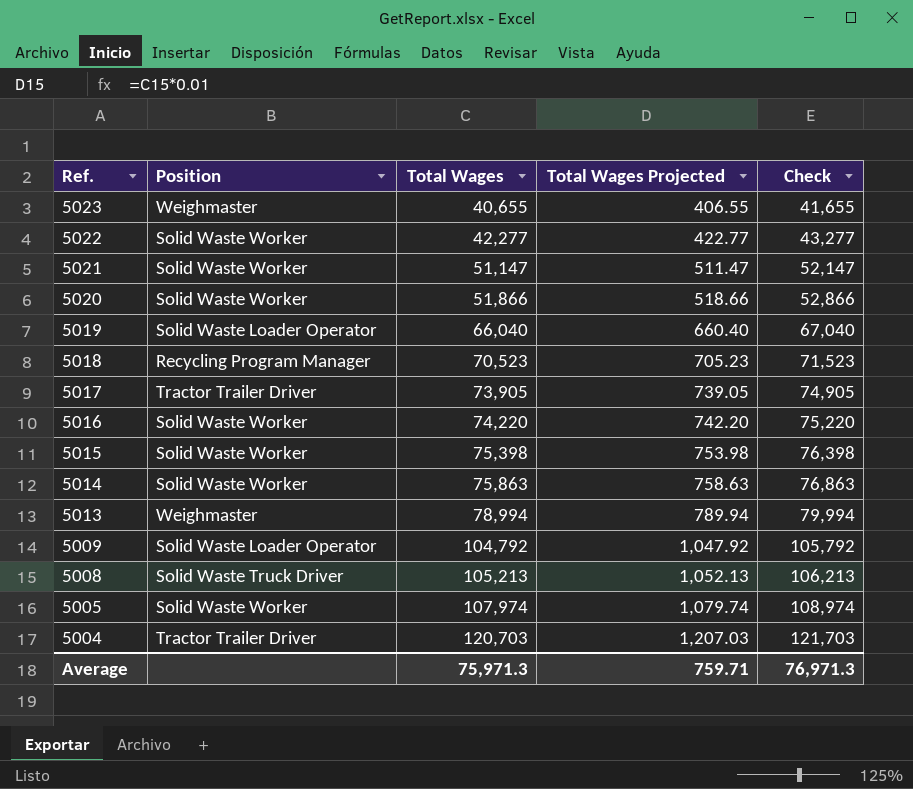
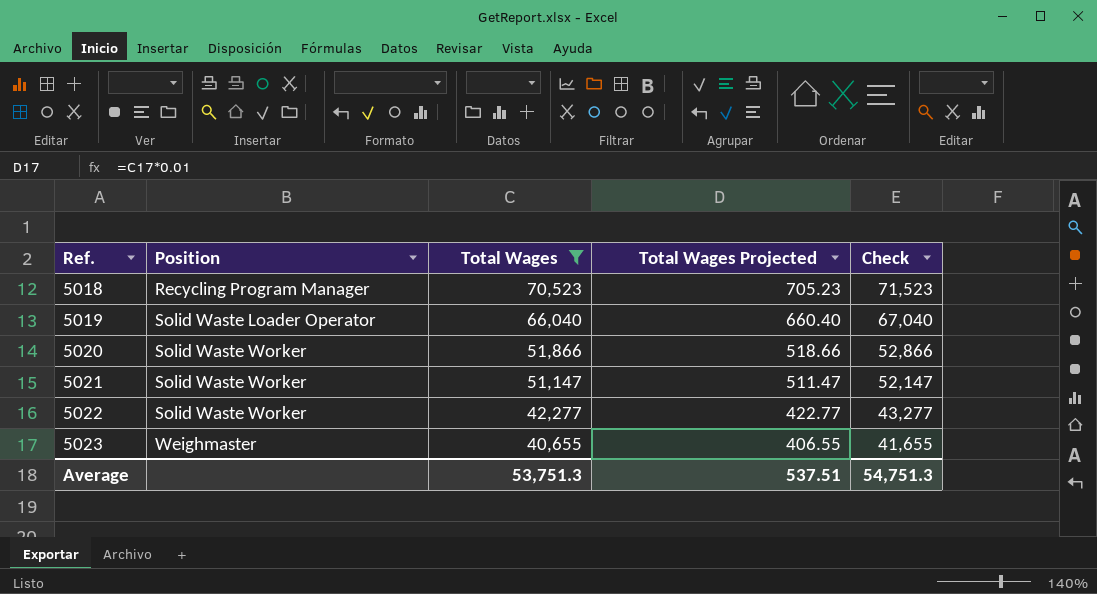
filter: none -> Total Wages <= 70,523
row order: Ref. descending -> Ref. ascending
Average | Total Wages: 75,971.3 -> 53,751.3
Average | Total Wages Projected: 759.71 -> 537.51
Average | Check: 76,971.3 -> 54,751.3

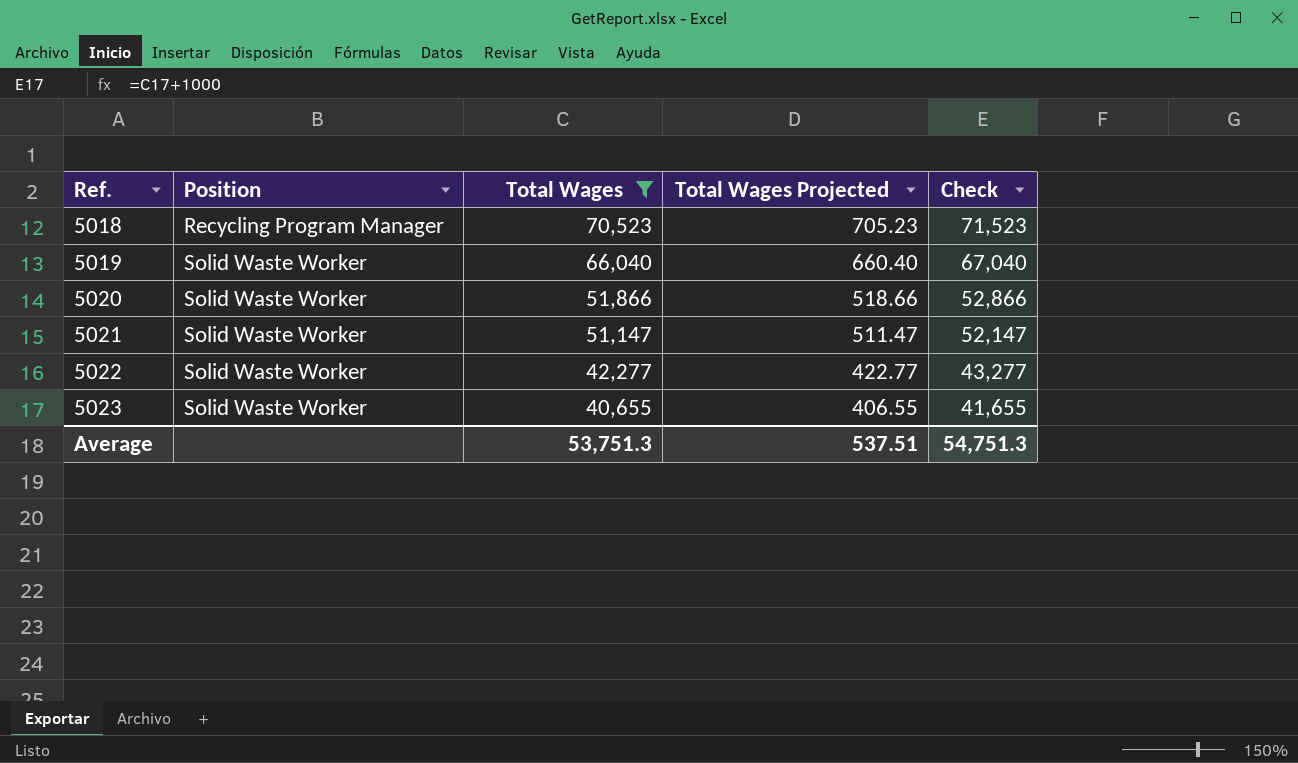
5019 | Position: Solid Waste Loader Operator -> Solid Waste Worker
5023 | Position: Weighmaster -> Solid Waste Worker

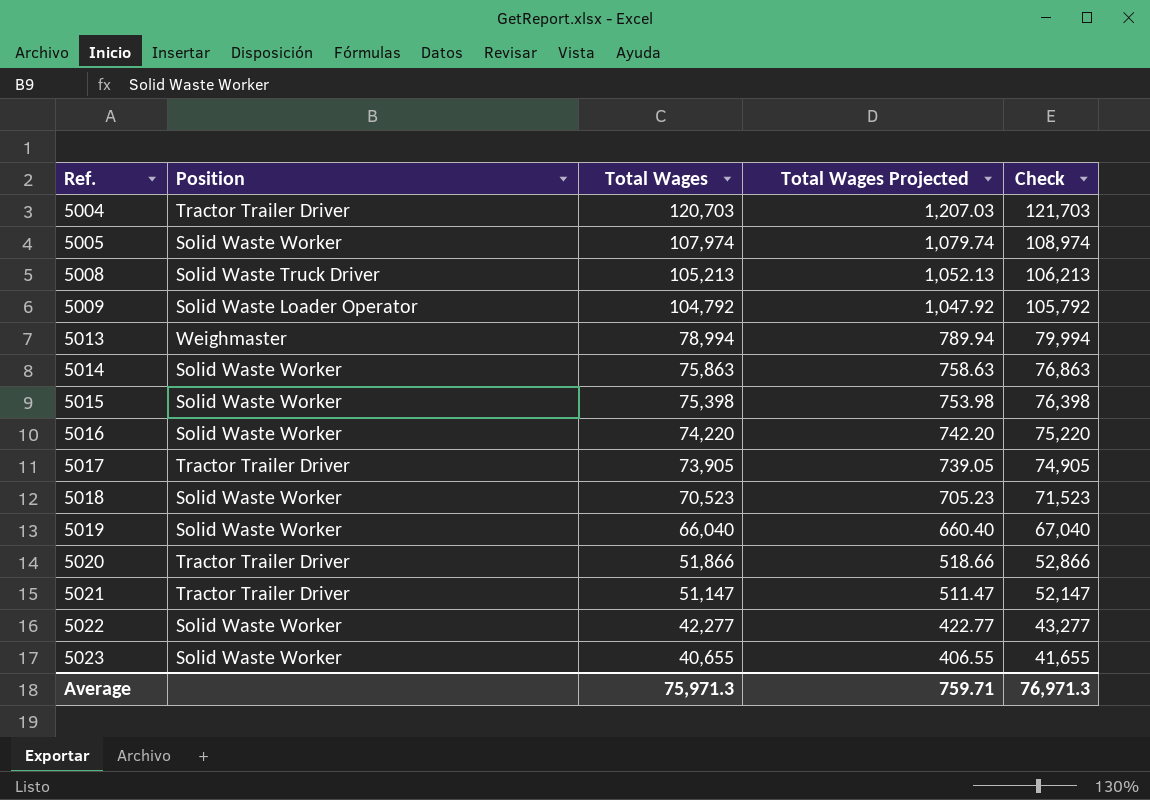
filter: Total Wages <= 70,523 -> none
5018 | Position: Recycling Program Manager -> Solid Waste Worker
5020 | Position: Solid Waste Worker -> Tractor Trailer Driver
5021 | Position: Solid Waste Worker -> Tractor Trailer Driver
Average | Total Wages: 53,751.3 -> 75,971.3
Average | Total Wages Projected: 537.51 -> 759.71
Average | Check: 54,751.3 -> 76,971.3

